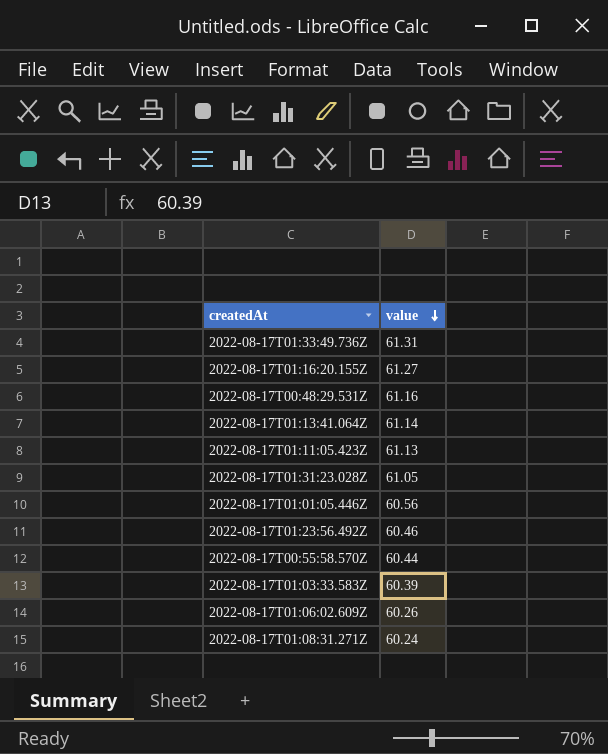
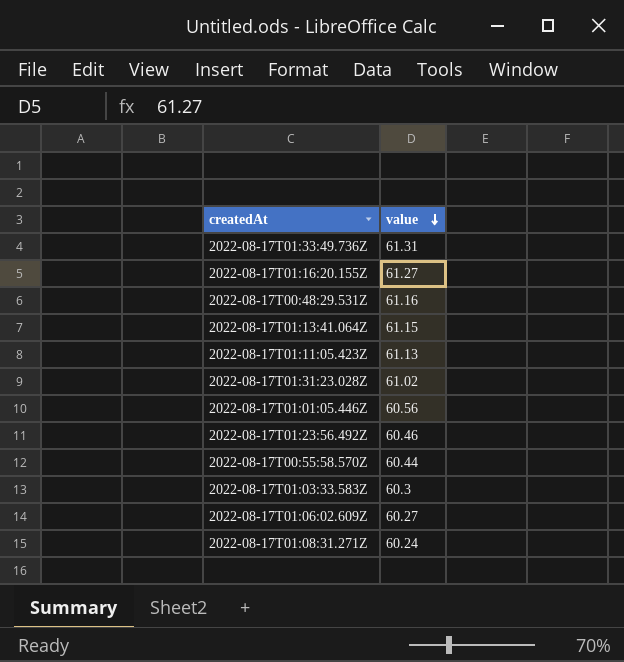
2022-08-17T01:13:41.064Z | value: 61.14 -> 61.15
2022-08-17T01:31:23.028Z | value: 61.05 -> 61.02
2022-08-17T01:03:33.583Z | value: 60.39 -> 60.3
2022-08-17T01:06:02.609Z | value: 60.26 -> 60.27

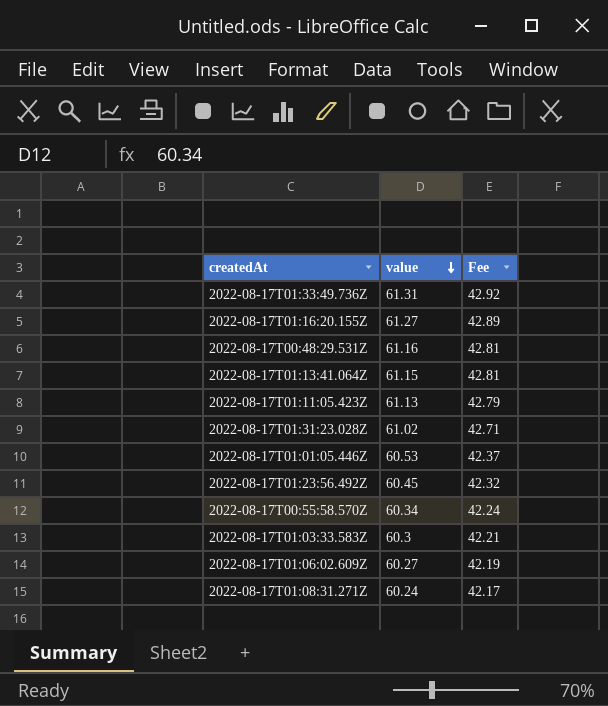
column Fee | formula: none -> [value] * 0.7
2022-08-17T01:01:05.446Z | value: 60.56 -> 60.53
2022-08-17T01:23:56.492Z | value: 60.46 -> 60.45
2022-08-17T00:55:58.570Z | value: 60.44 -> 60.34

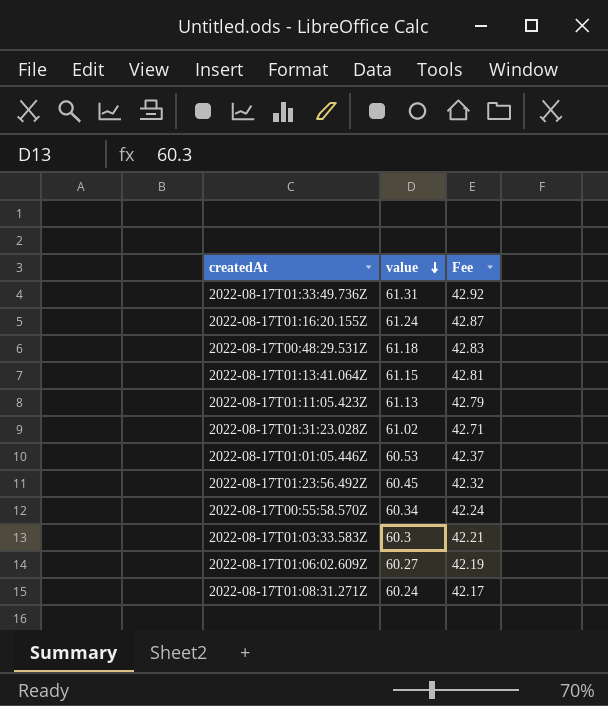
2022-08-17T01:16:20.155Z | value: 61.27 -> 61.24
2022-08-17T01:16:20.155Z | Fee: 42.89 -> 42.87
2022-08-17T00:48:29.531Z | value: 61.16 -> 61.18
2022-08-17T00:48:29.531Z | Fee: 42.81 -> 42.83

